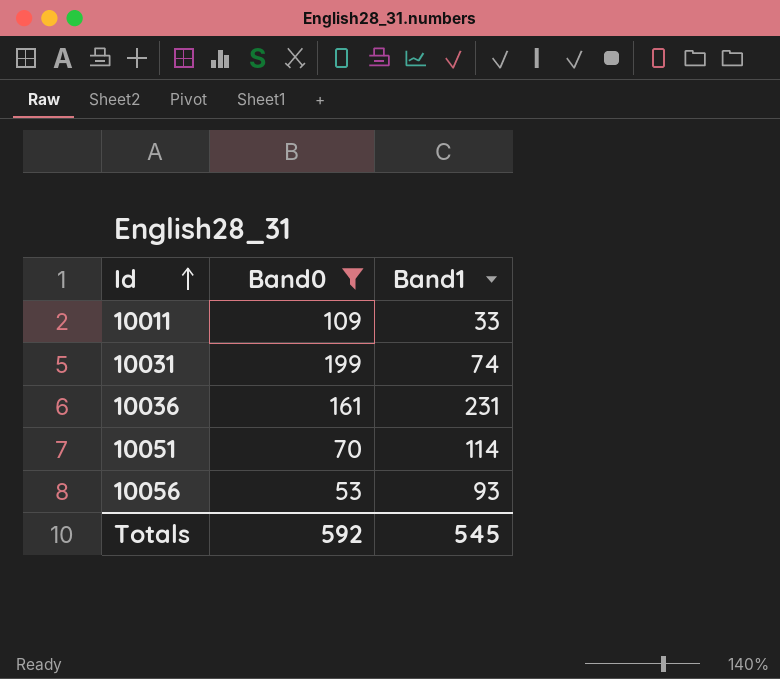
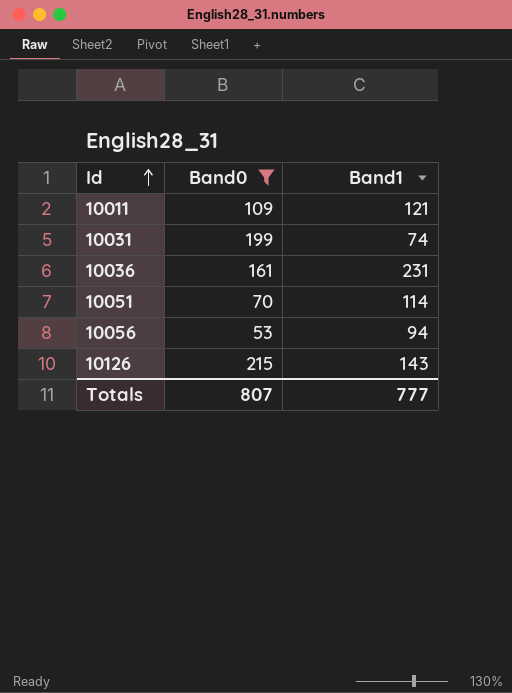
10011 | Band1: 33 -> 121
10056 | Band1: 93 -> 94
row 10126: none -> 215 | 143
Totals | Band0: 592 -> 807
Totals | Band1: 545 -> 777

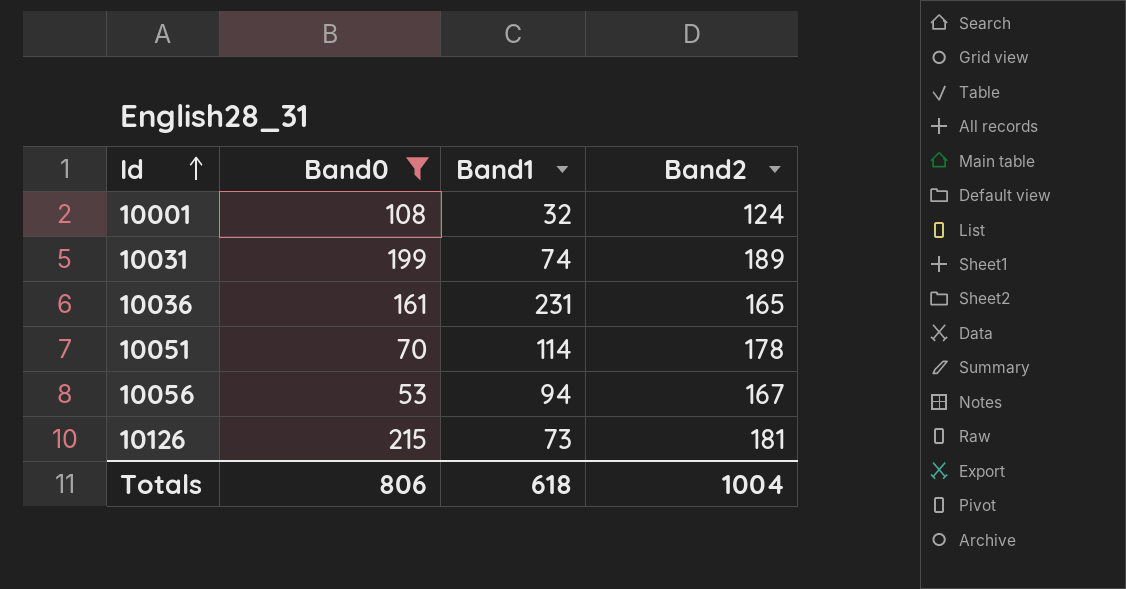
column Band2 | position: none -> 4
row 10011: 109 | 121 -> none
row 10001: none -> 108 | 32 | 124
10126 | Band1: 143 -> 73
Totals | Band0: 807 -> 806
Totals | Band1: 777 -> 618

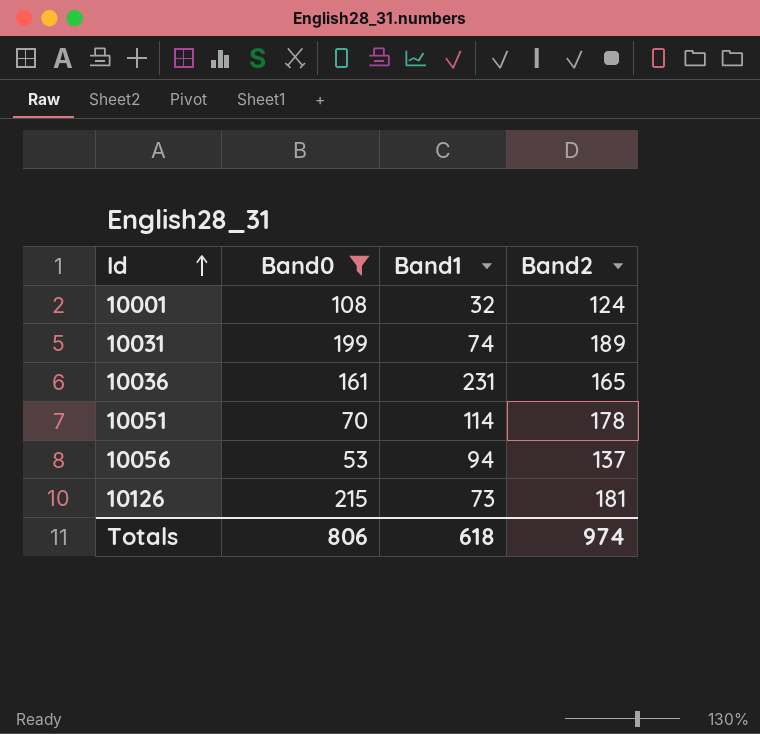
10056 | Band2: 167 -> 137
Totals | Band2: 1004 -> 974

